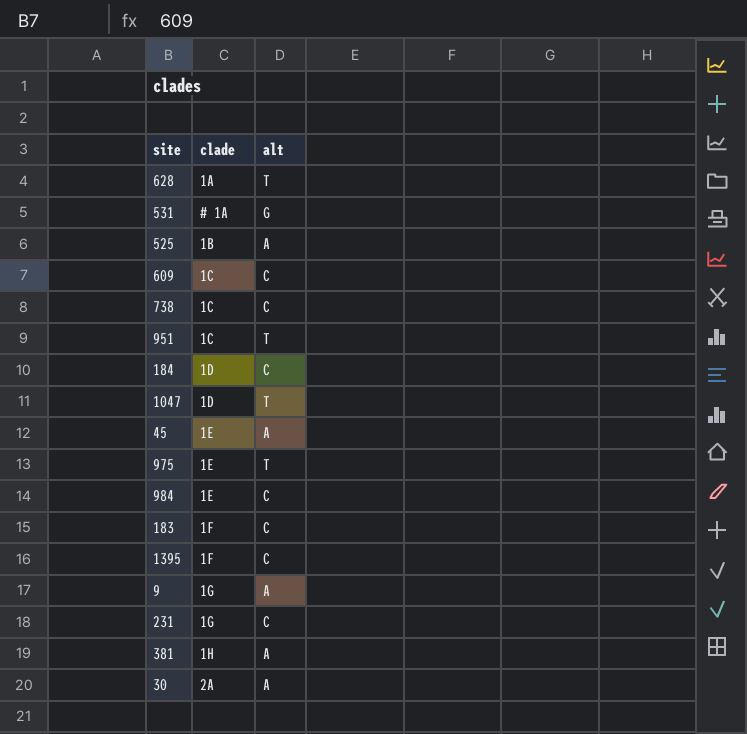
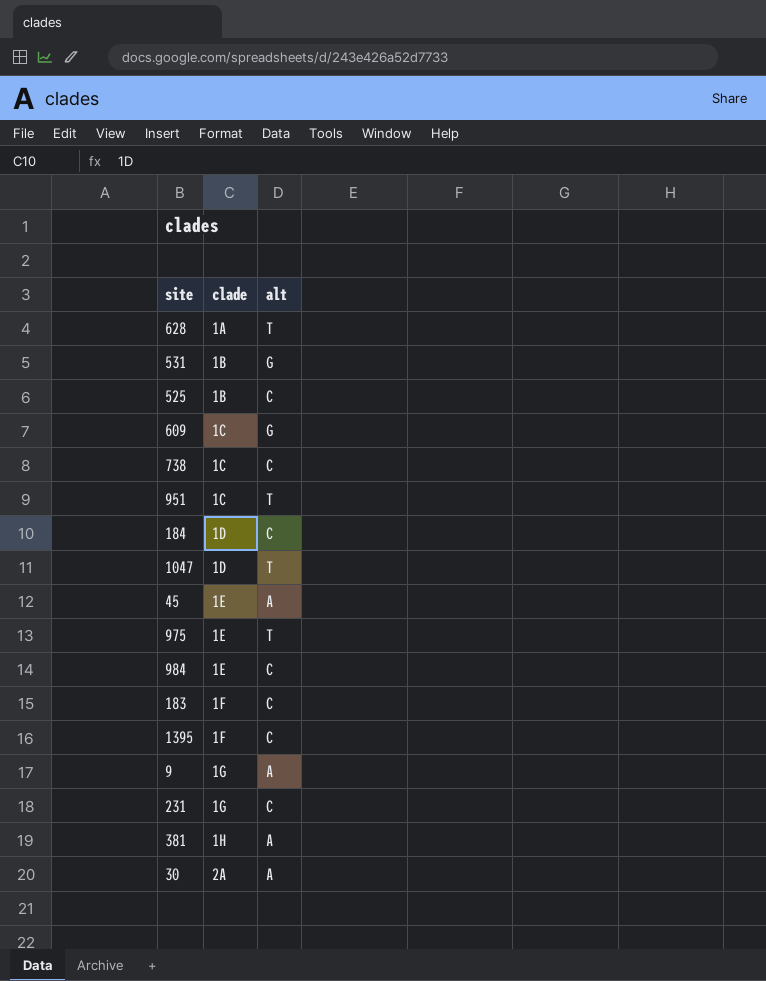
531 | clade: # 1A -> 1B
525 | alt: A -> C
609 | alt: C -> G

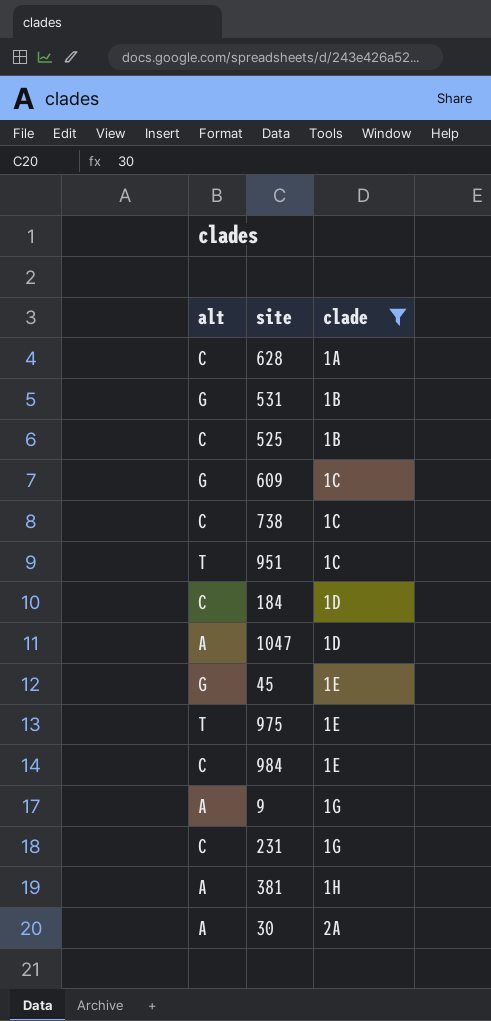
filter: none -> clade != 1F
column alt | position: 3 -> 1
628 | alt: T -> C
1047 | alt: T -> A
45 | alt: A -> G

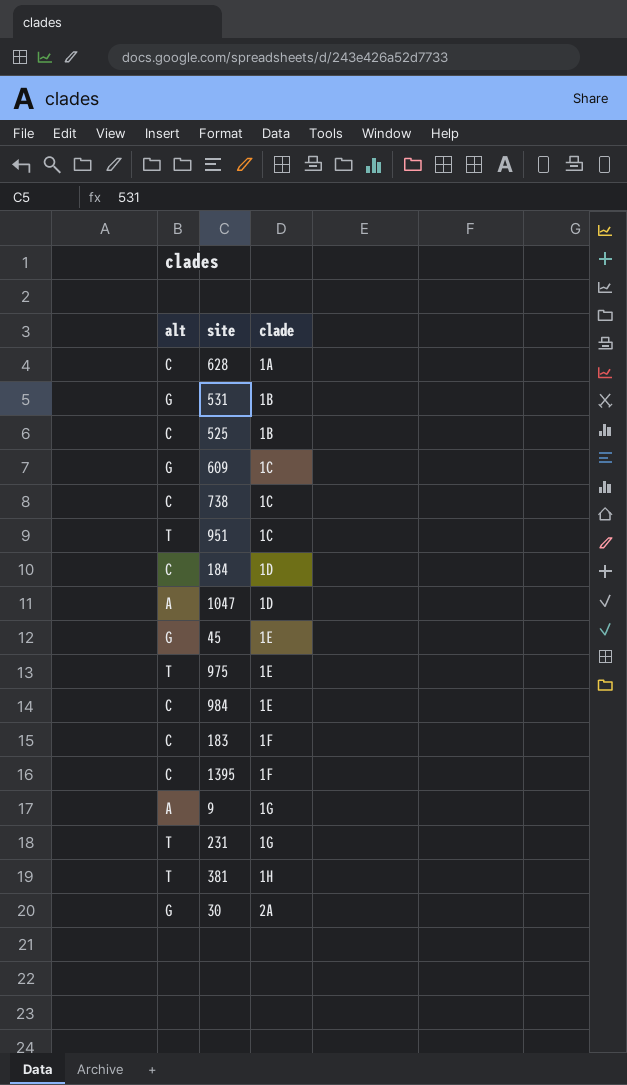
filter: clade != 1F -> none
231 | alt: C -> T
381 | alt: A -> T
30 | alt: A -> G

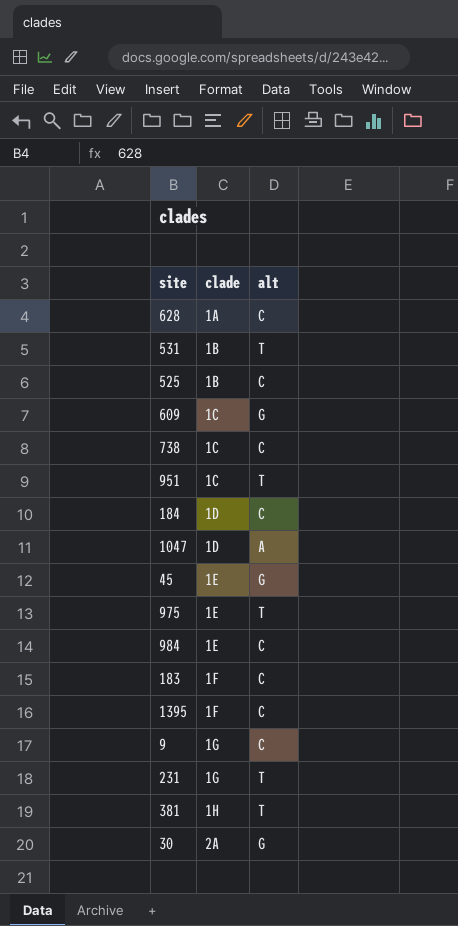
column alt | position: 1 -> 3
531 | alt: G -> T
9 | alt: A -> C

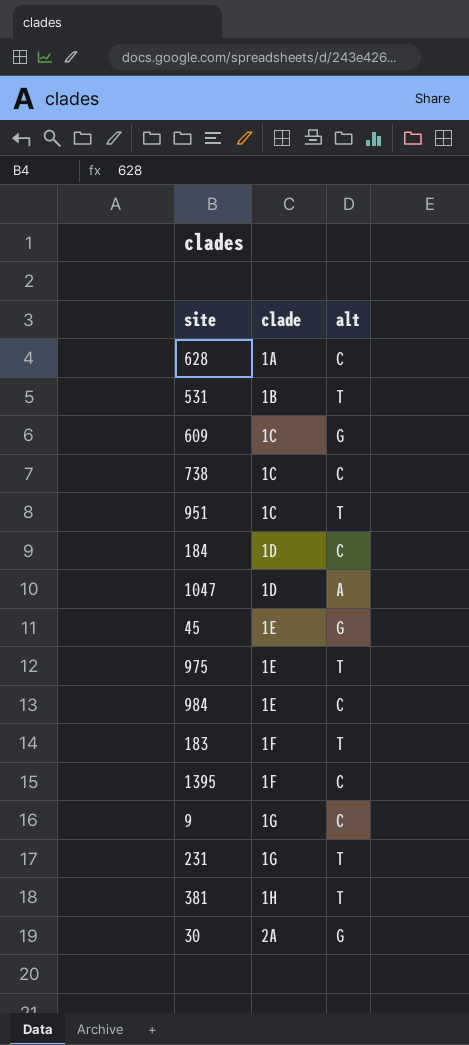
row 525: 1B | C -> none
183 | alt: C -> T

